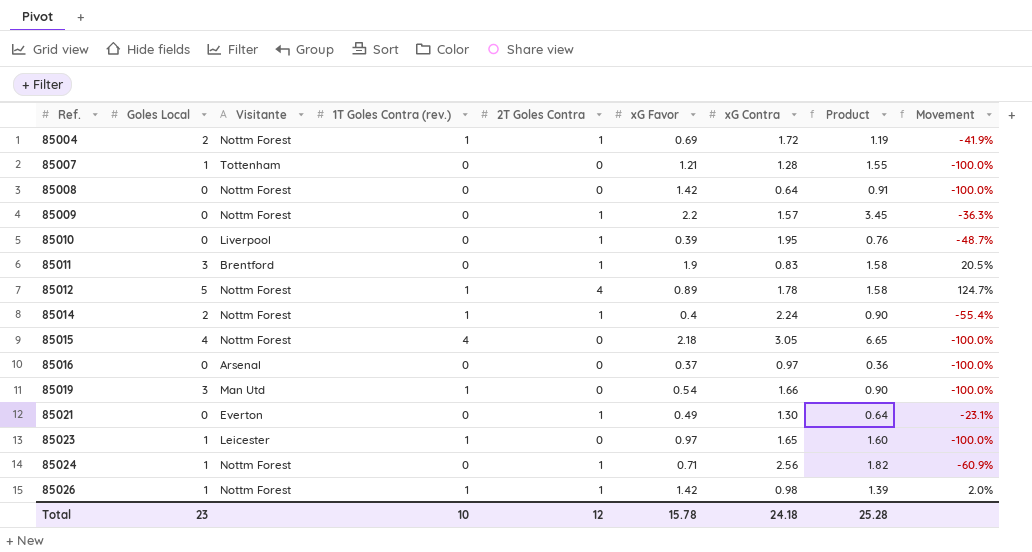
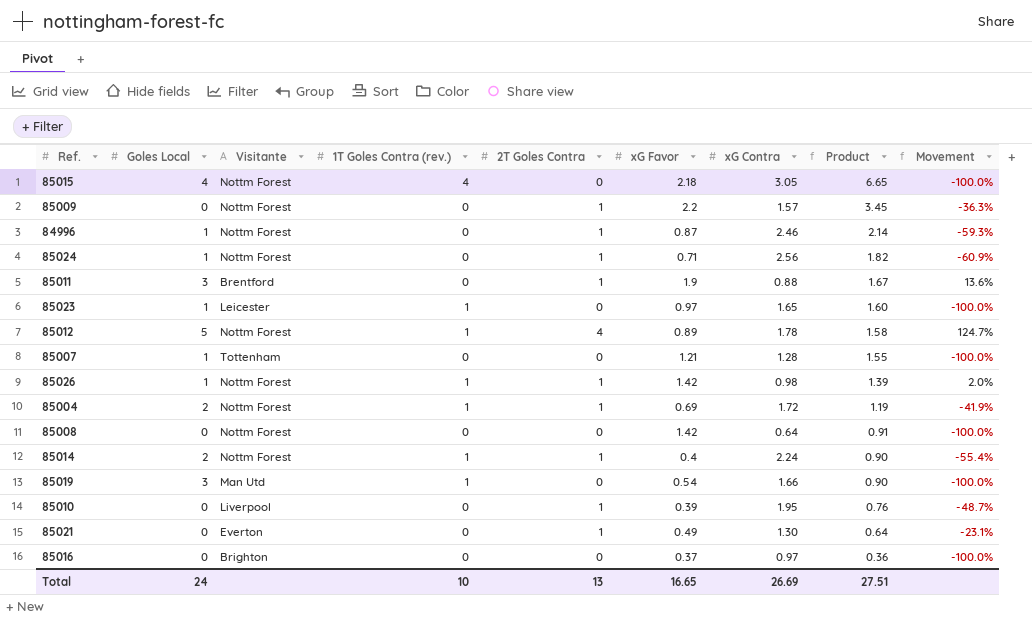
row order: Ref. ascending -> Product descending
row 84996: none -> 1 | Nottm Forest | 0 | 1 | 0.87 | 2.46 | 2.14 | -59.3%
85011 | xG Contra: 0.83 -> 0.88
85011 | Product: 1.58 -> 1.67
85011 | Movement: 20.5% -> 13.6%
85016 | Visitante: Arsenal -> Brighton
Total | Goles Local: 23 -> 24
Total | 2T Goles Contra: 12 -> 13
Total | xG Favor: 15.78 -> 16.65
Total | xG Contra: 24.18 -> 26.69
Total | Product: 25.28 -> 27.51

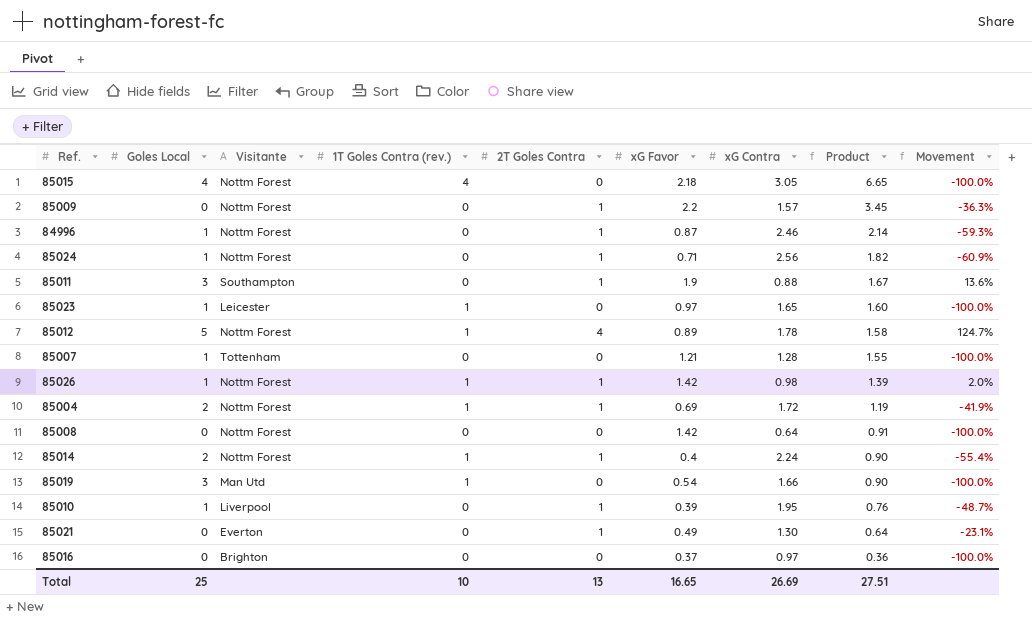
85011 | Visitante: Brentford -> Southampton
85010 | Goles Local: 0 -> 1
Total | Goles Local: 24 -> 25

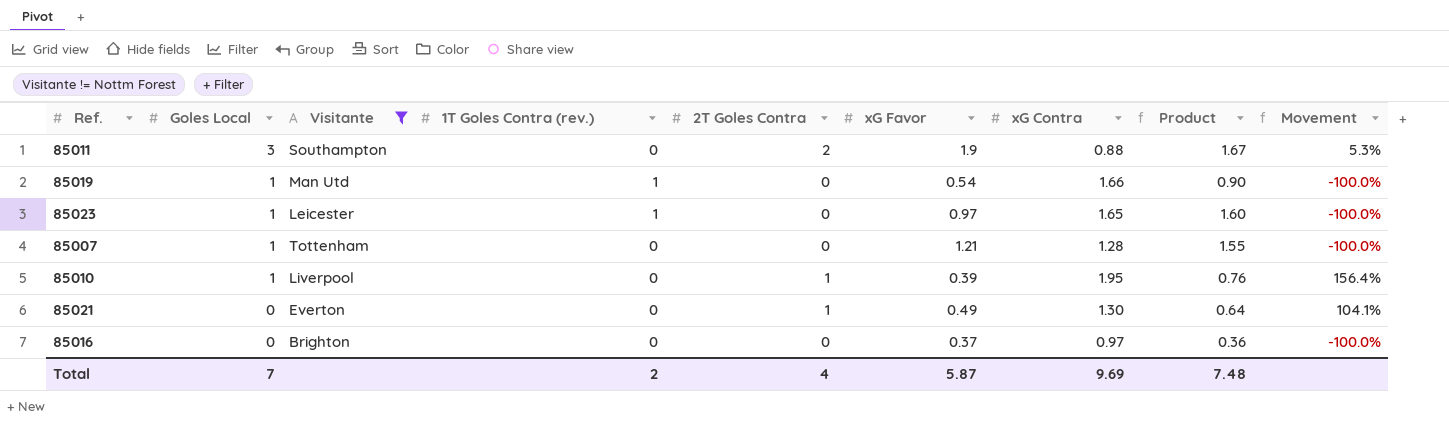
filter: none -> Visitante != Nottm Forest
row order: Product descending -> Goles Local descending
column Movement | formula: ([2T Goles Contra] - [xG Contra]) / [xG Contra] -> ([2T Goles Contra] - [xG Favor]) / [xG Favor]
85011 | 2T Goles Contra: 1 -> 2
85019 | Goles Local: 3 -> 1
Total | Goles Local: 25 -> 7
Total | 1T Goles Contra (rev.): 10 -> 2
Total | 2T Goles Contra: 13 -> 4
Total | xG Favor: 16.65 -> 5.87
Total | xG Contra: 26.69 -> 9.69
Total | Product: 27.51 -> 7.48

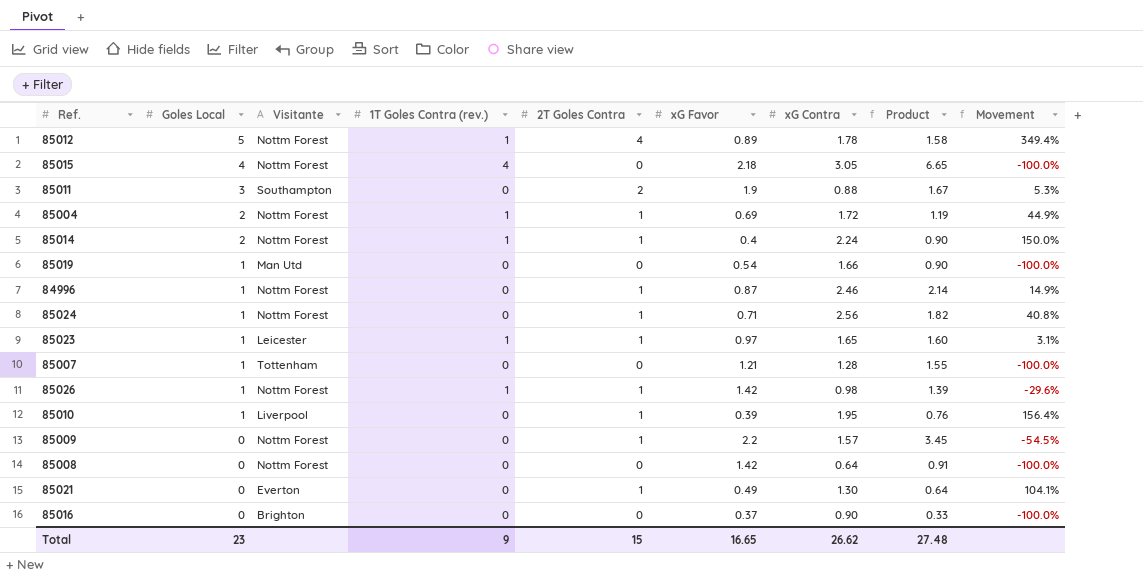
filter: Visitante != Nottm Forest -> none
85019 | 1T Goles Contra (rev.): 1 -> 0
85023 | 2T Goles Contra: 0 -> 1
85023 | Movement: -100.0% -> 3.1%
85016 | xG Contra: 0.97 -> 0.90
85016 | Product: 0.36 -> 0.33
Total | Goles Local: 7 -> 23
Total | 1T Goles Contra (rev.): 2 -> 9
Total | 2T Goles Contra: 4 -> 15
Total | xG Favor: 5.87 -> 16.65
Total | xG Contra: 9.69 -> 26.62
Total | Product: 7.48 -> 27.48

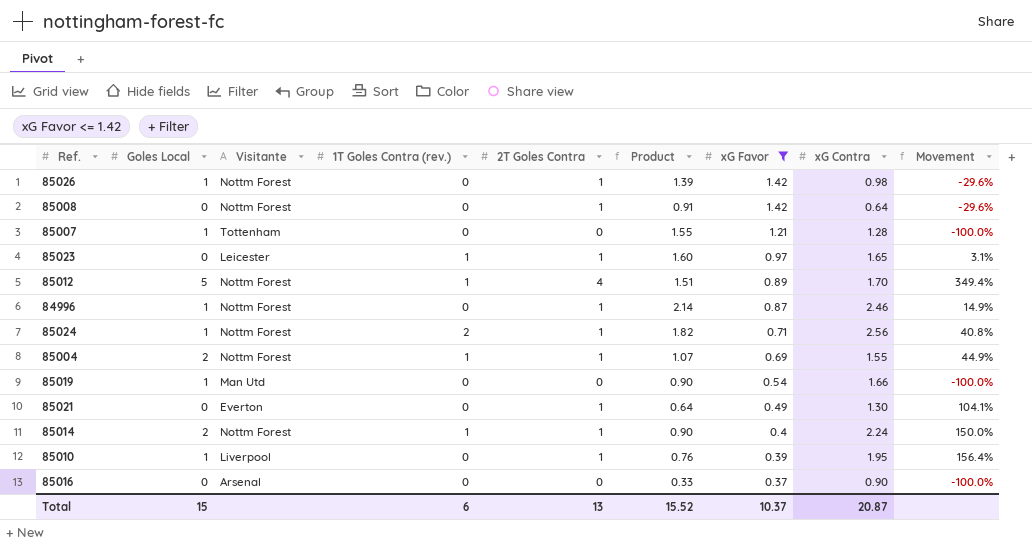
filter: none -> xG Favor <= 1.42
row order: Goles Local descending -> xG Favor descending
column Product | position: 8 -> 6
85026 | 1T Goles Contra (rev.): 1 -> 0
85008 | 2T Goles Contra: 0 -> 1
85008 | Movement: -100.0% -> -29.6%
85023 | Goles Local: 1 -> 0
85012 | Product: 1.58 -> 1.51
85012 | xG Contra: 1.78 -> 1.70
85024 | 1T Goles Contra (rev.): 0 -> 2
85004 | Product: 1.19 -> 1.07
85004 | xG Contra: 1.72 -> 1.55
85016 | Visitante: Brighton -> Arsenal
Total | Goles Local: 23 -> 15
Total | 1T Goles Contra (rev.): 9 -> 6
Total | 2T Goles Contra: 15 -> 13
Total | Product: 27.48 -> 15.52
Total | xG Favor: 16.65 -> 10.37
Total | xG Contra: 26.62 -> 20.87

